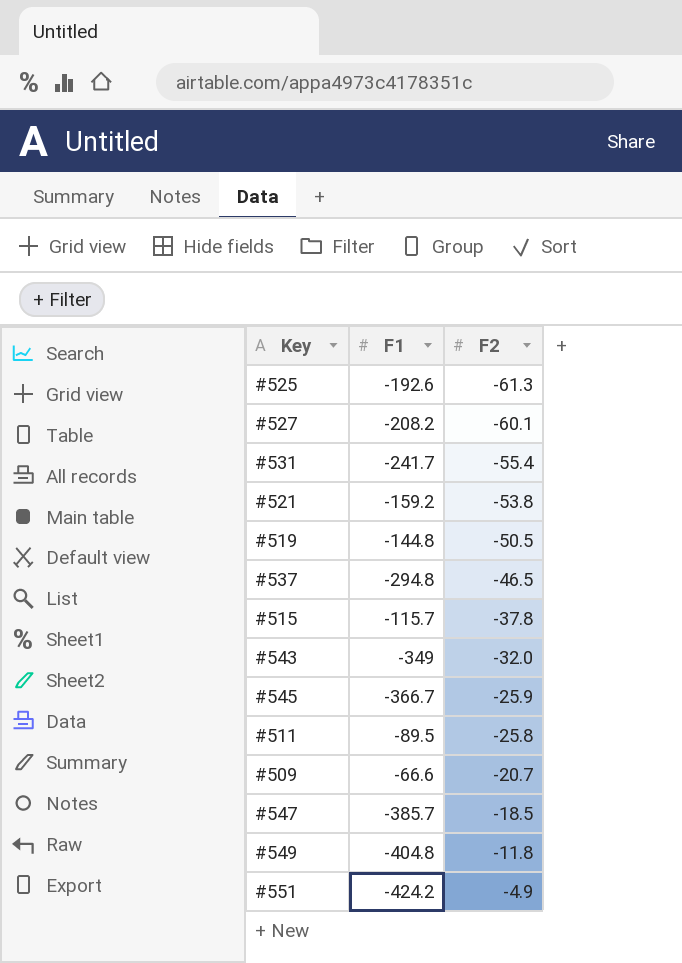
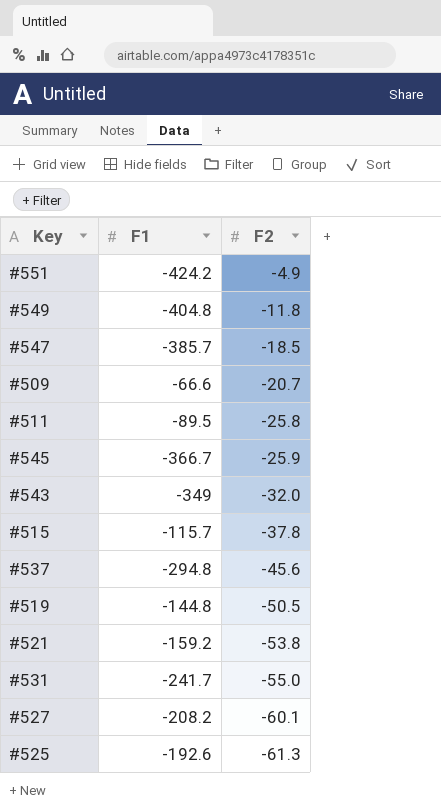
row order: F2 ascending -> F2 descending
#537 | F2: -46.5 -> -45.6
#531 | F2: -55.4 -> -55.0

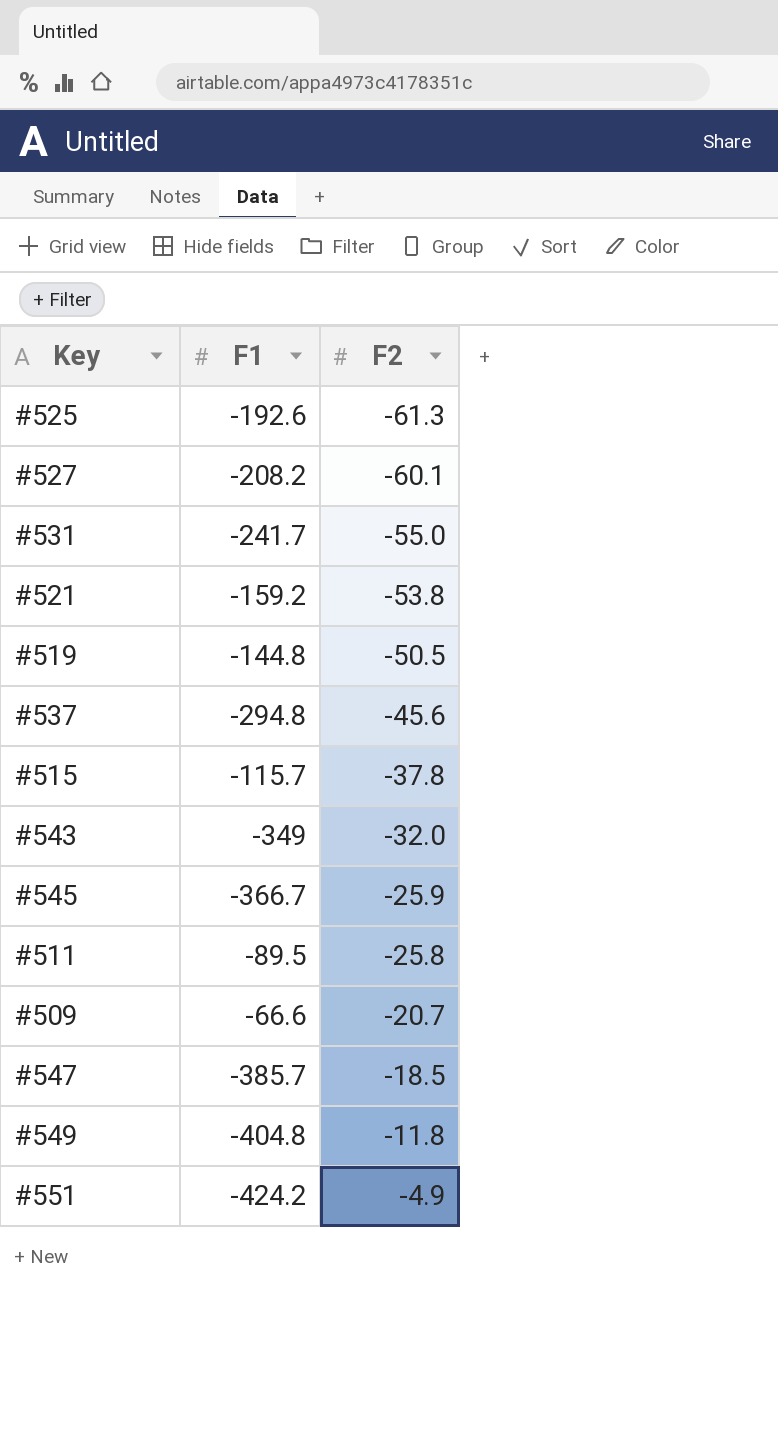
row order: F2 descending -> F2 ascending

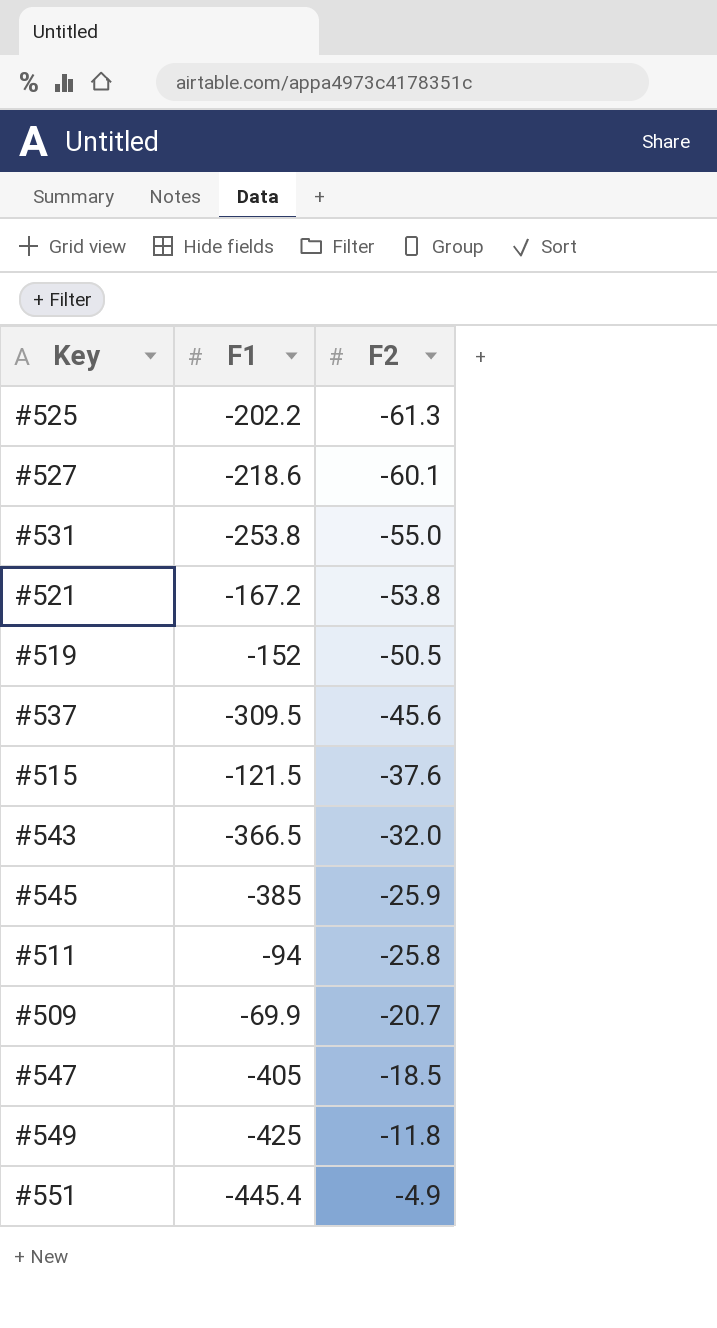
#525 | F1: -192.6 -> -202.2
#527 | F1: -208.2 -> -218.6
#531 | F1: -241.7 -> -253.8
#521 | F1: -159.2 -> -167.2
#519 | F1: -144.8 -> -152
#537 | F1: -294.8 -> -309.5
#515 | F1: -115.7 -> -121.5
#515 | F2: -37.8 -> -37.6
#543 | F1: -349 -> -366.5
#545 | F1: -366.7 -> -385
#511 | F1: -89.5 -> -94
#509 | F1: -66.6 -> -69.9
#547 | F1: -385.7 -> -405
#549 | F1: -404.8 -> -425
#551 | F1: -424.2 -> -445.4

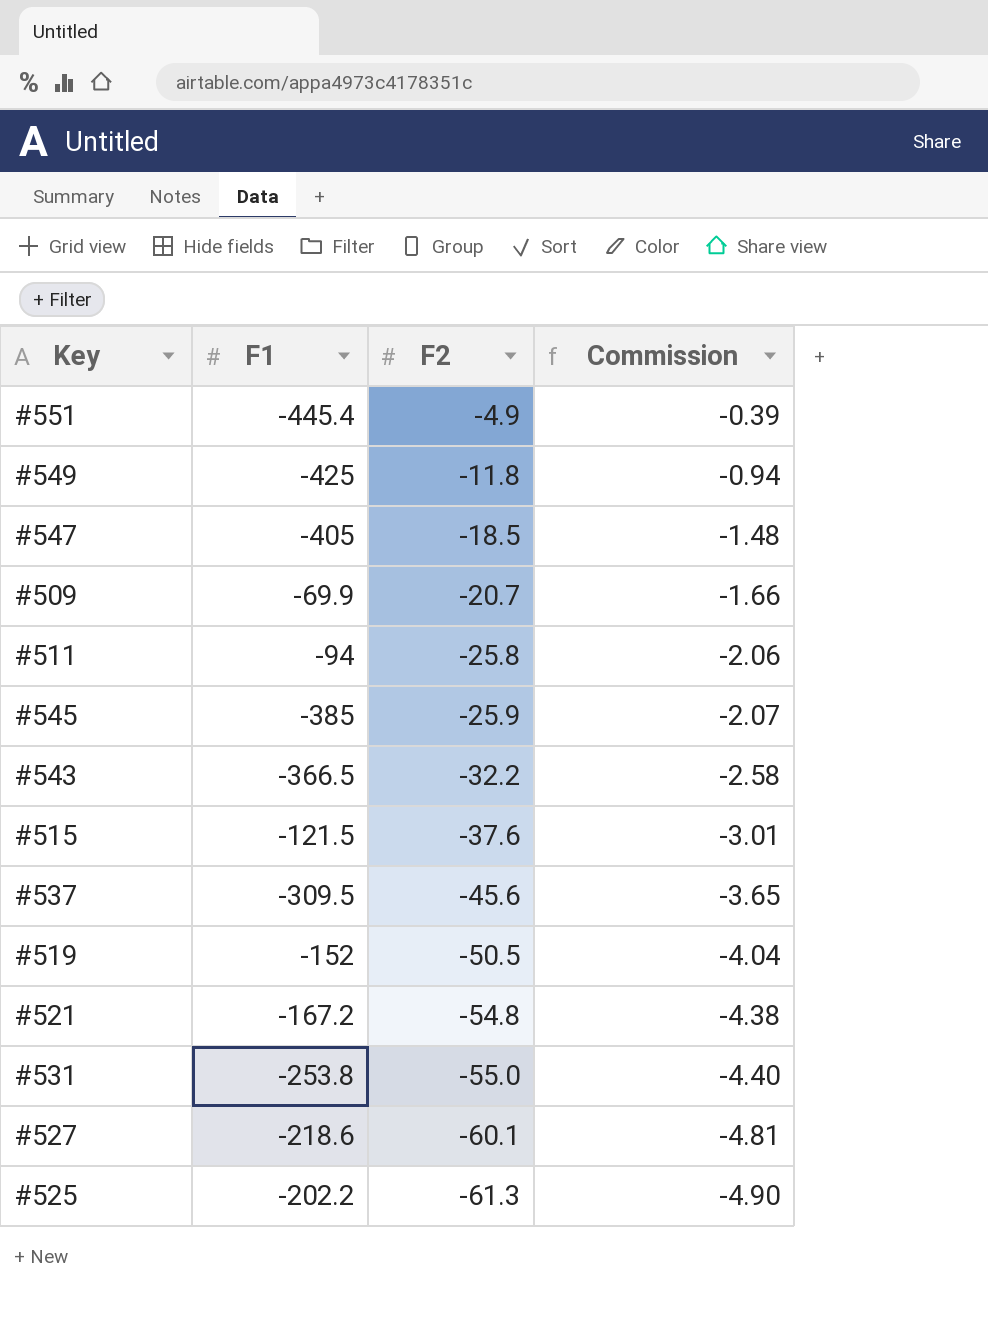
row order: F2 ascending -> F2 descending
column Commission | formula: none -> [F2] * 0.08
#543 | F2: -32.0 -> -32.2
#521 | F2: -53.8 -> -54.8

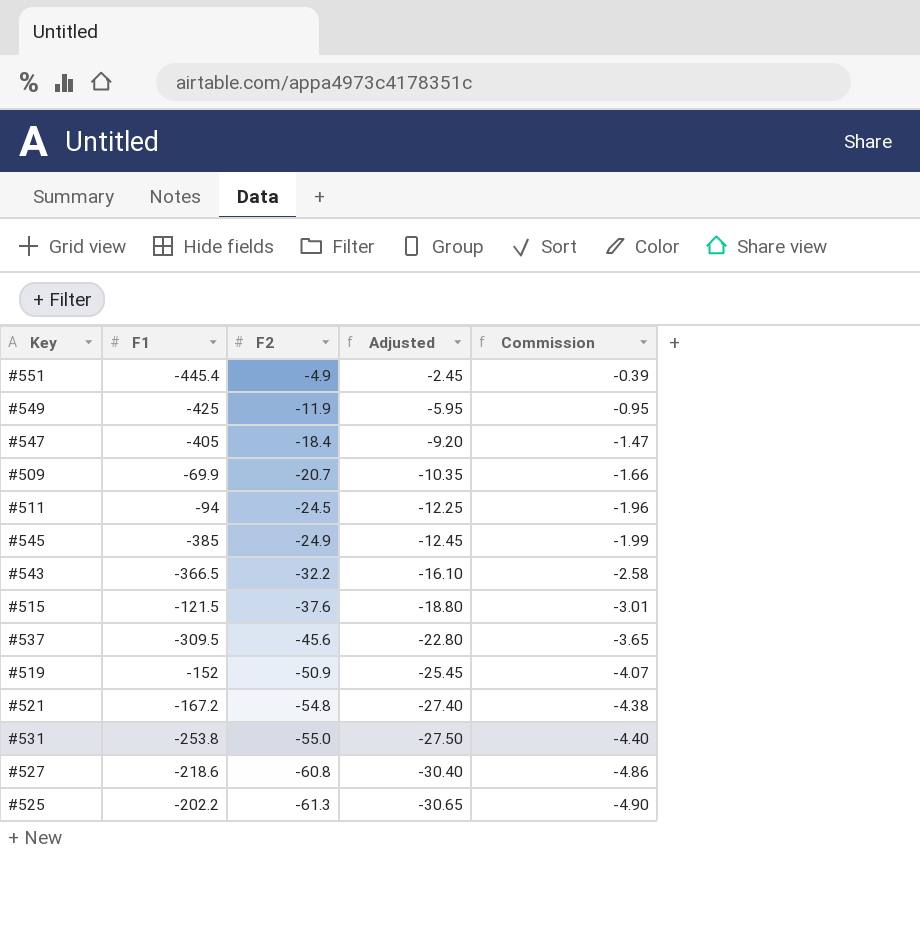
column Adjusted | formula: none -> [F2] * 0.5
#549 | F2: -11.8 -> -11.9
#549 | Commission: -0.94 -> -0.95
#547 | F2: -18.5 -> -18.4
#547 | Commission: -1.48 -> -1.47
#511 | F2: -25.8 -> -24.5
#511 | Commission: -2.06 -> -1.96
#545 | F2: -25.9 -> -24.9
#545 | Commission: -2.07 -> -1.99
#519 | F2: -50.5 -> -50.9
#519 | Commission: -4.04 -> -4.07
#527 | F2: -60.1 -> -60.8
#527 | Commission: -4.81 -> -4.86

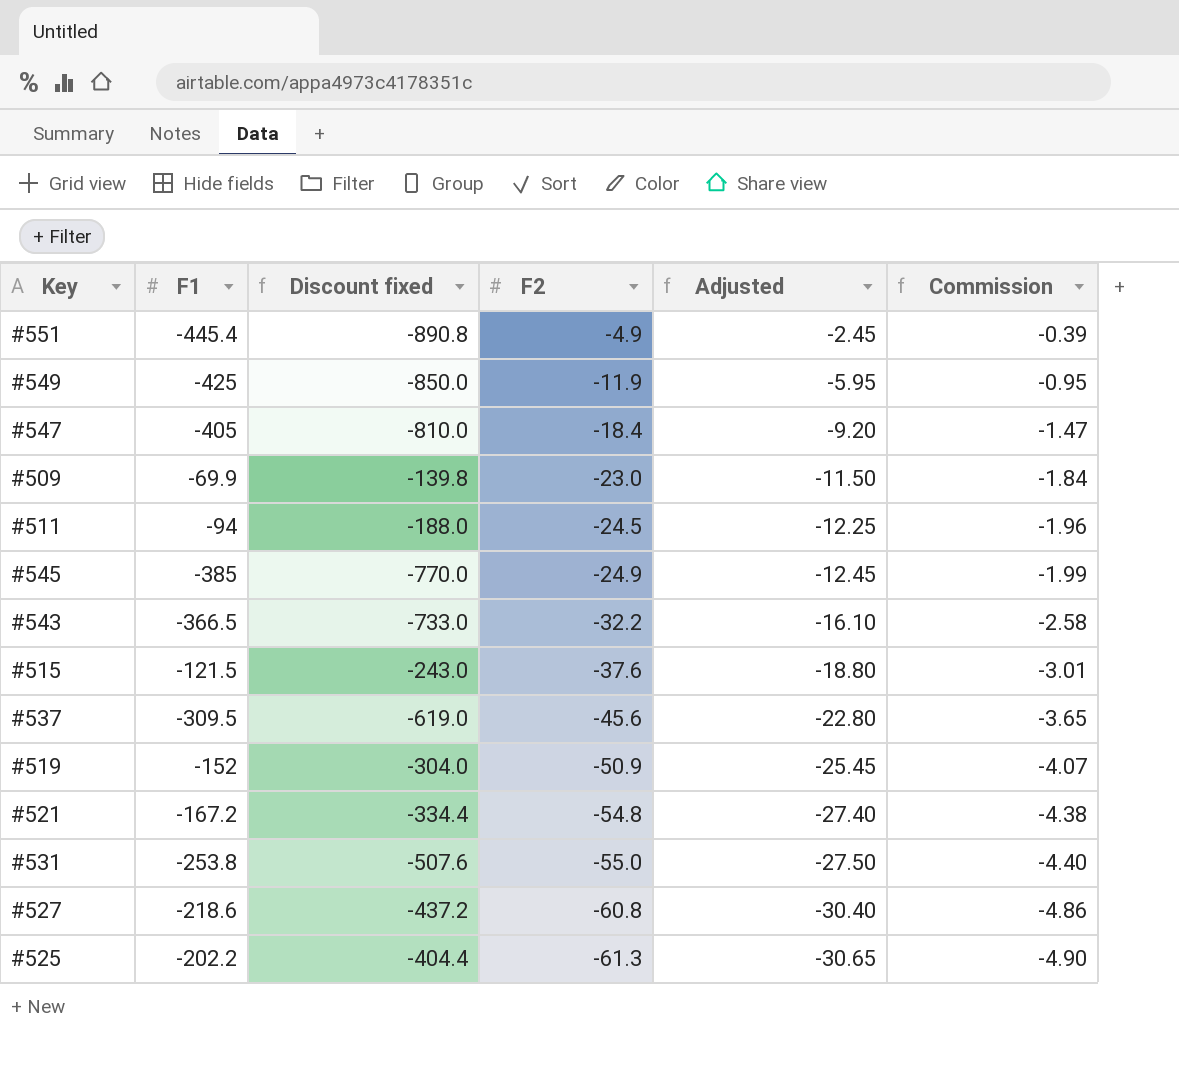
column Discount fixed | formula: none -> [F1] * 2
#509 | F2: -20.7 -> -23.0
#509 | Adjusted: -10.35 -> -11.50
#509 | Commission: -1.66 -> -1.84

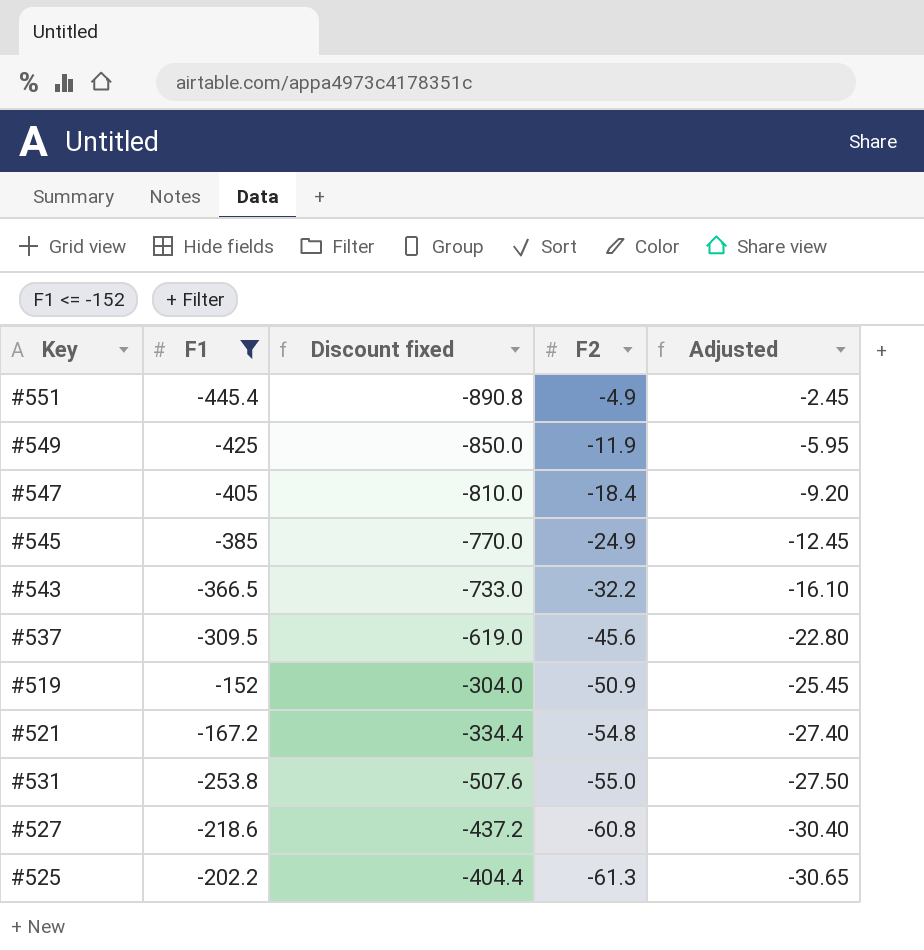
filter: none -> F1 <= -152
column Commission | formula: [F2] * 0.08 -> none

